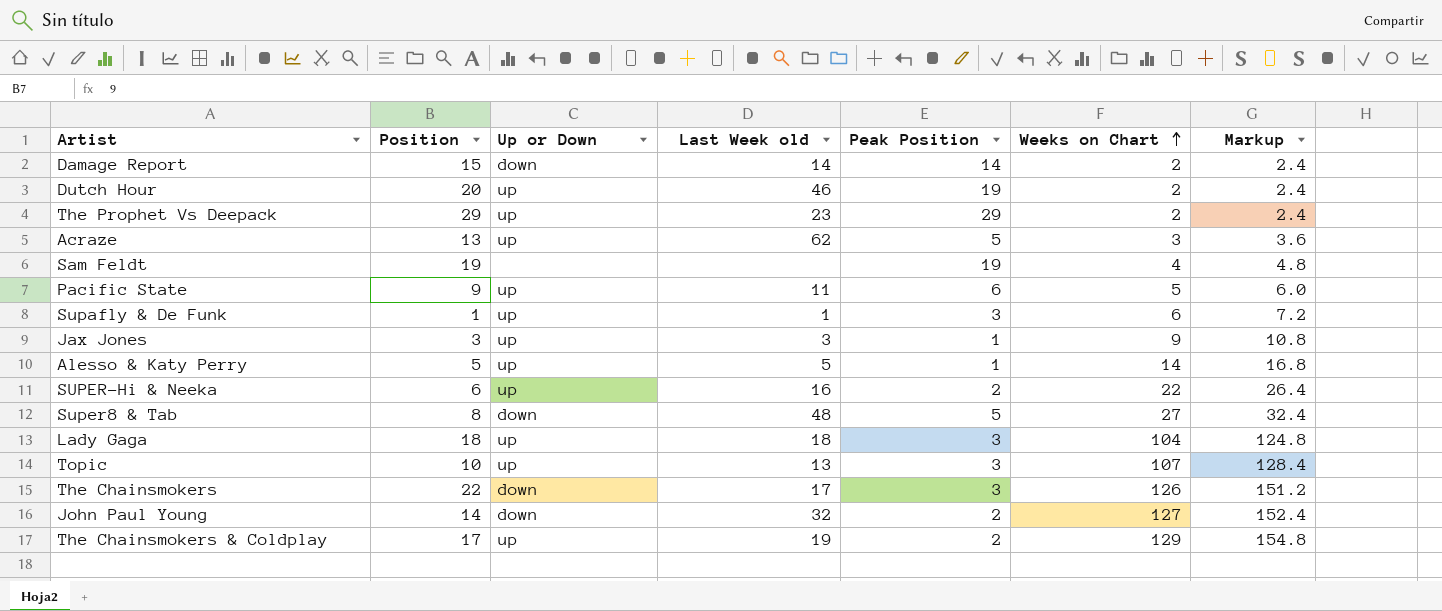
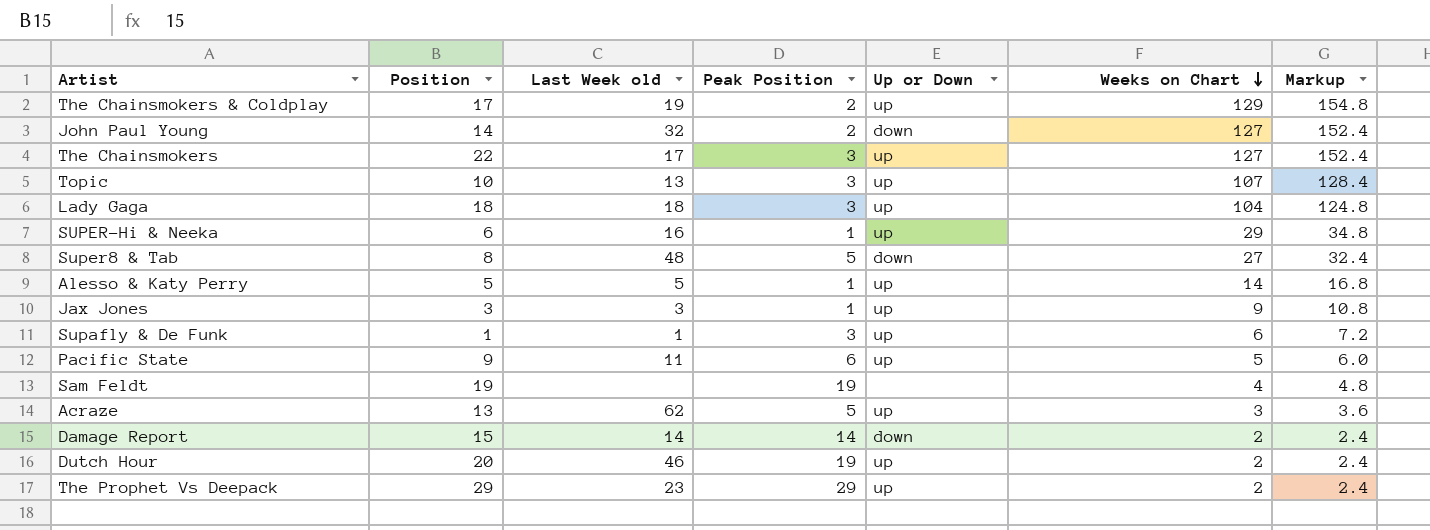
row order: Weeks on Chart ascending -> Weeks on Chart descending
column Up or Down | position: 3 -> 5
The Chainsmokers | Up or Down: down -> up
The Chainsmokers | Weeks on Chart: 126 -> 127
The Chainsmokers | Markup: 151.2 -> 152.4
SUPER-Hi & Neeka | Peak Position: 2 -> 1
SUPER-Hi & Neeka | Weeks on Chart: 22 -> 29
SUPER-Hi & Neeka | Markup: 26.4 -> 34.8

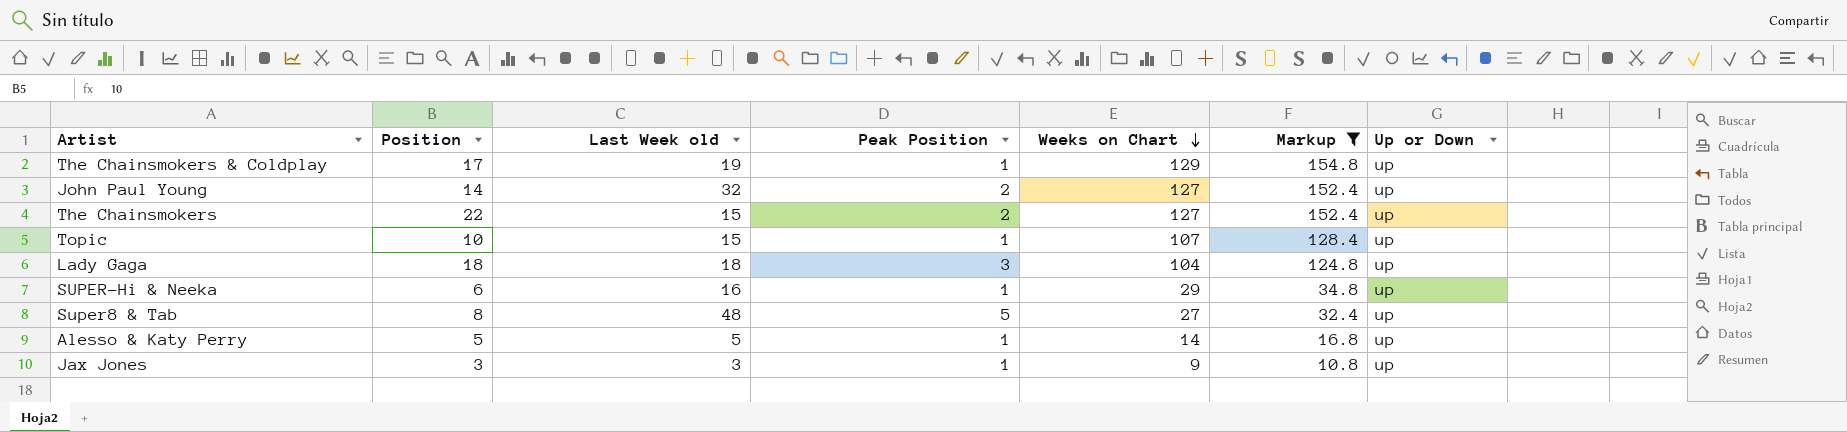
filter: none -> Markup >= 10.8
column Up or Down | position: 5 -> 7
The Chainsmokers & Coldplay | Peak Position: 2 -> 1
John Paul Young | Up or Down: down -> up
The Chainsmokers | Last Week old: 17 -> 15
The Chainsmokers | Peak Position: 3 -> 2
Topic | Last Week old: 13 -> 15
Topic | Peak Position: 3 -> 1
Super8 & Tab | Up or Down: down -> up

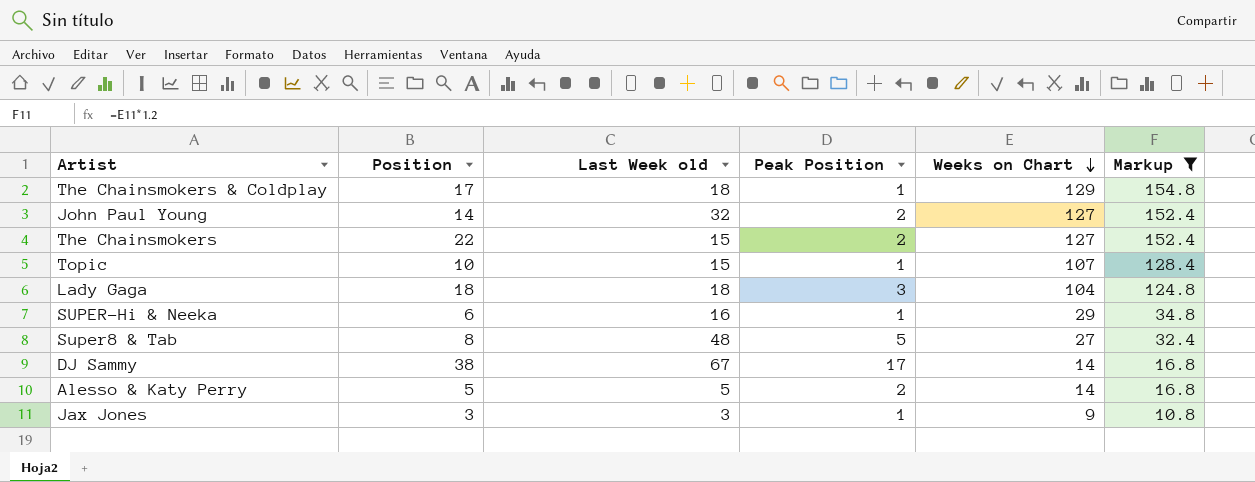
column Up or Down | position: 7 -> none
The Chainsmokers & Coldplay | Last Week old: 19 -> 18
row DJ Sammy: none -> 38 | 67 | 17 | 14 | 16.8
Alesso & Katy Perry | Peak Position: 1 -> 2

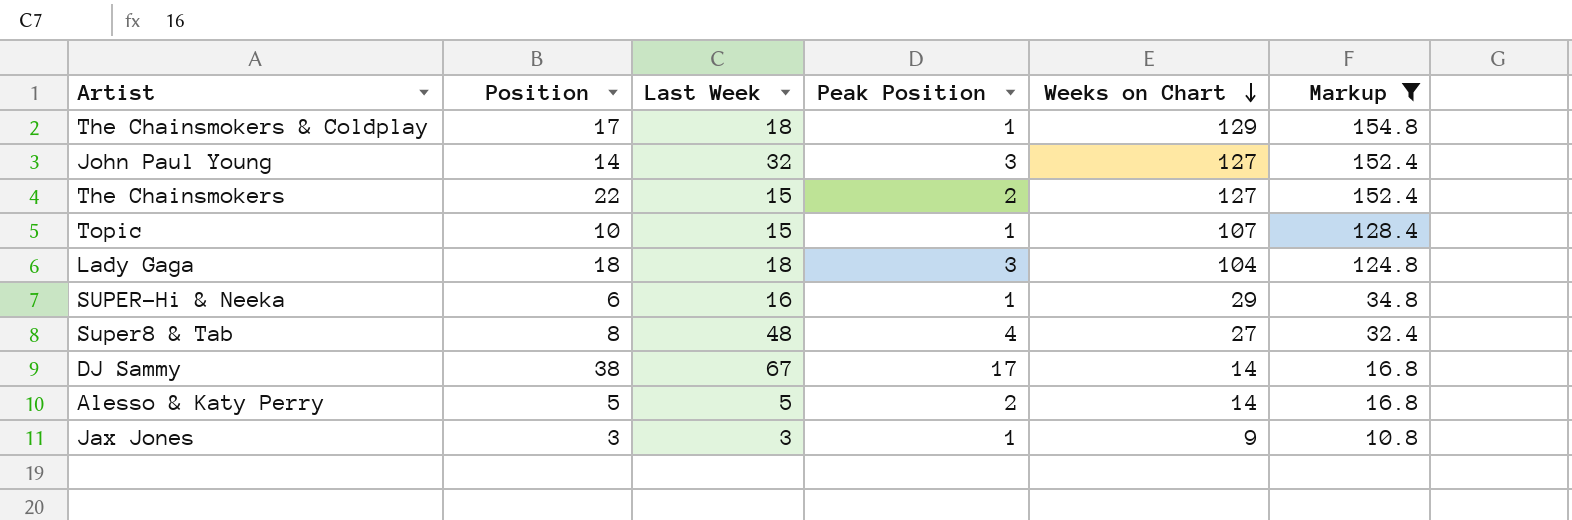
column name: Last Week old -> Last Week
John Paul Young | Peak Position: 2 -> 3
Super8 & Tab | Peak Position: 5 -> 4

